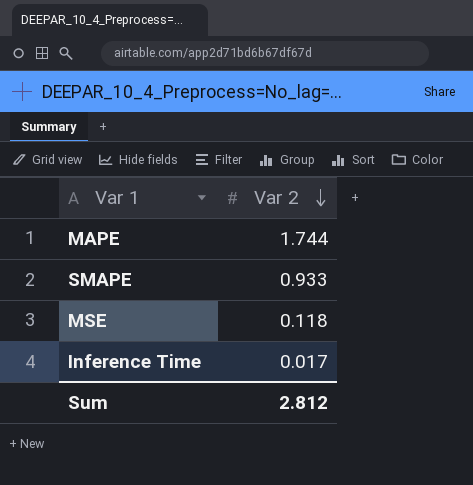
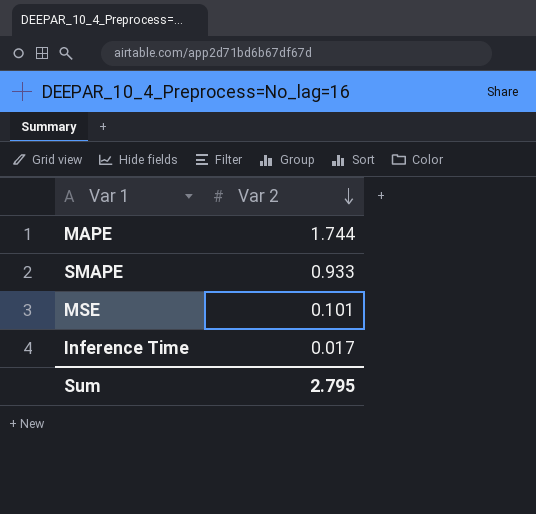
MSE | Var 2: 0.118 -> 0.101
Sum | Var 2: 2.812 -> 2.795

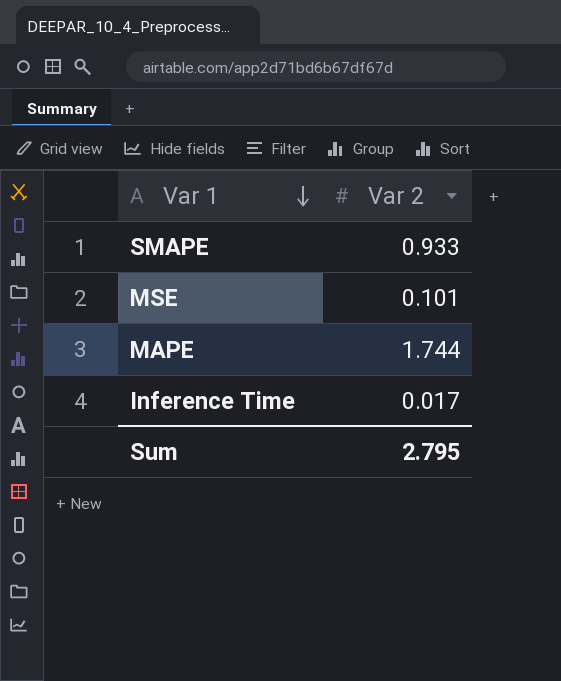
row order: Var 2 descending -> Var 1 descending

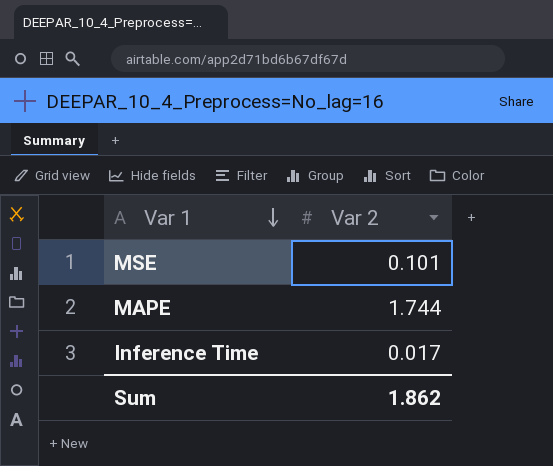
row SMAPE: 0.933 -> none
Sum | Var 2: 2.795 -> 1.862

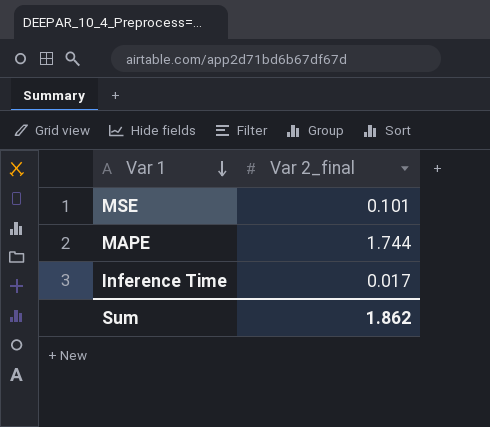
column name: Var 2 -> Var 2_final

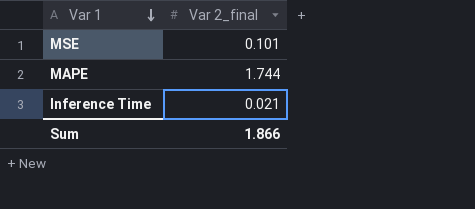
Inference Time | Var 2_final: 0.017 -> 0.021
Sum | Var 2_final: 1.862 -> 1.866

